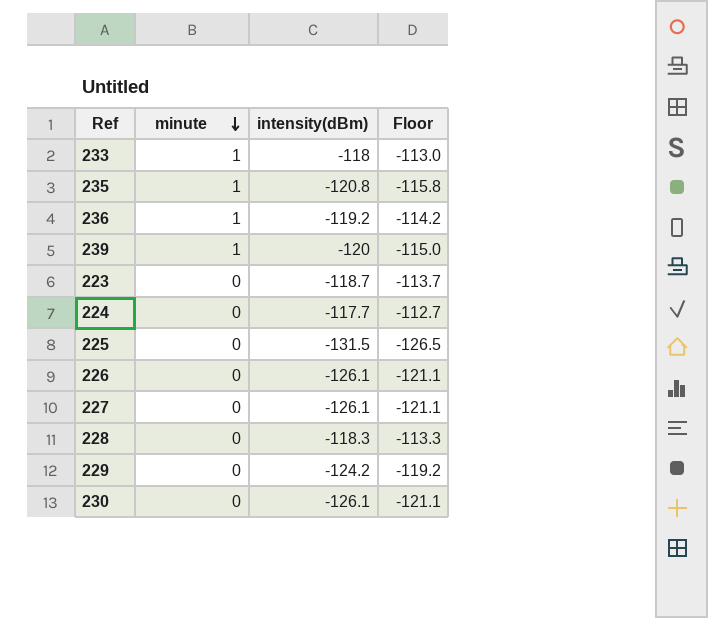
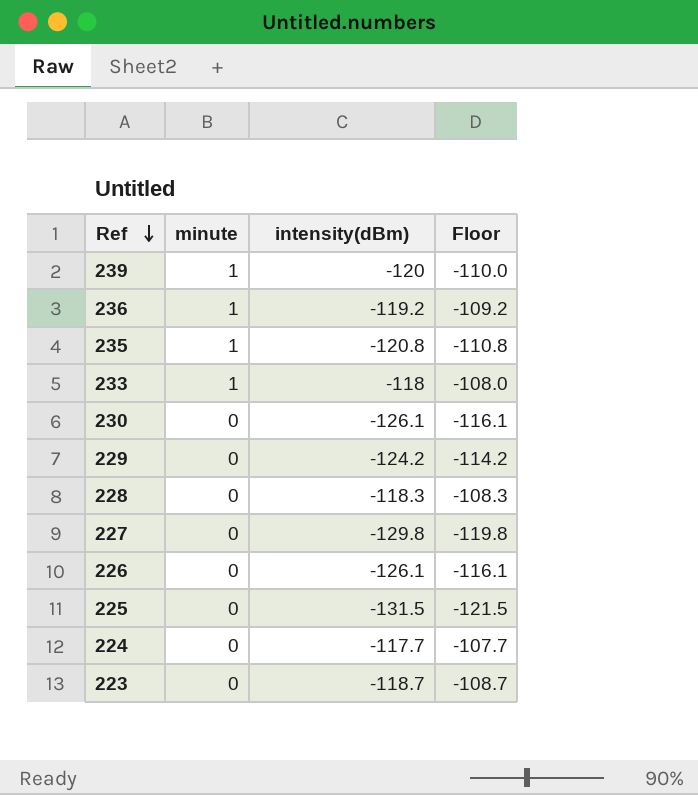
row order: minute descending -> Ref descending
column Floor | formula: [intensity(dBm)] + 5 -> [intensity(dBm)] + 10
227 | intensity(dBm): -126.1 -> -129.8

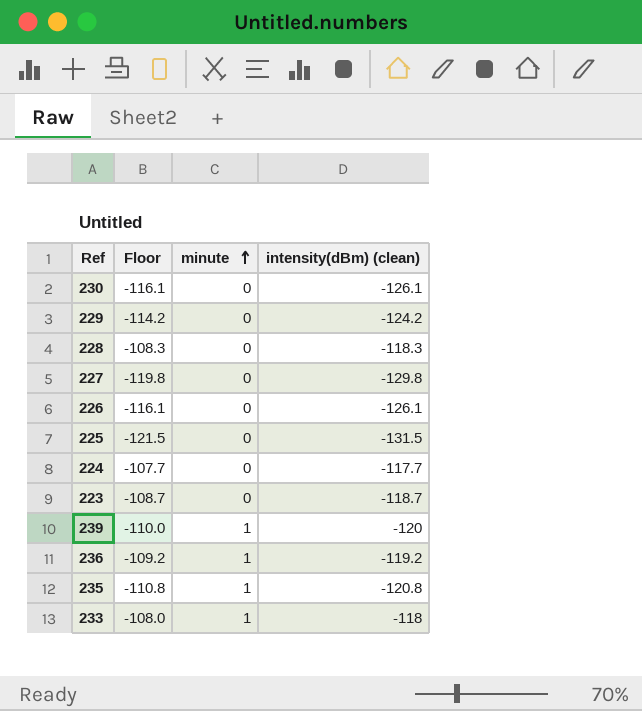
row order: Ref descending -> minute ascending
column Floor | position: 4 -> 2
column name: intensity(dBm) -> intensity(dBm) (clean)

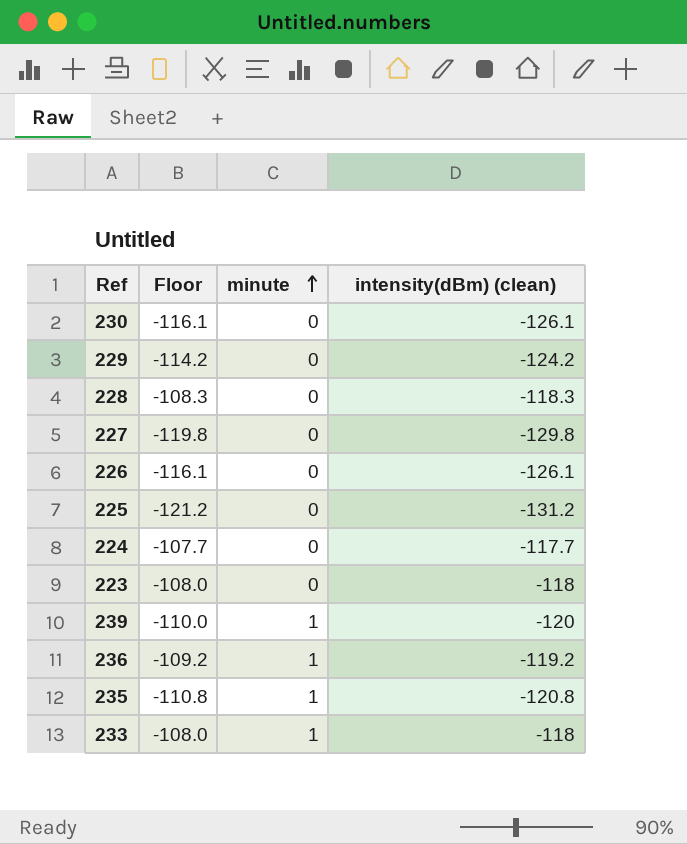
225 | Floor: -121.5 -> -121.2
225 | intensity(dBm) (clean): -131.5 -> -131.2
223 | Floor: -108.7 -> -108.0
223 | intensity(dBm) (clean): -118.7 -> -118

